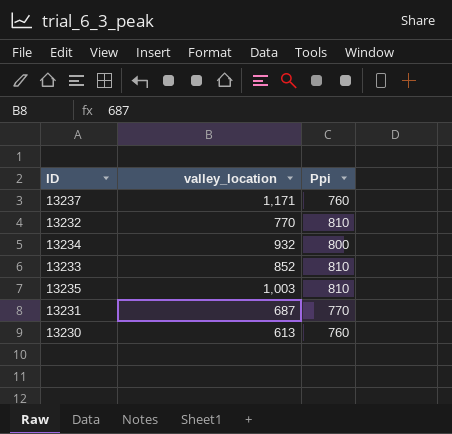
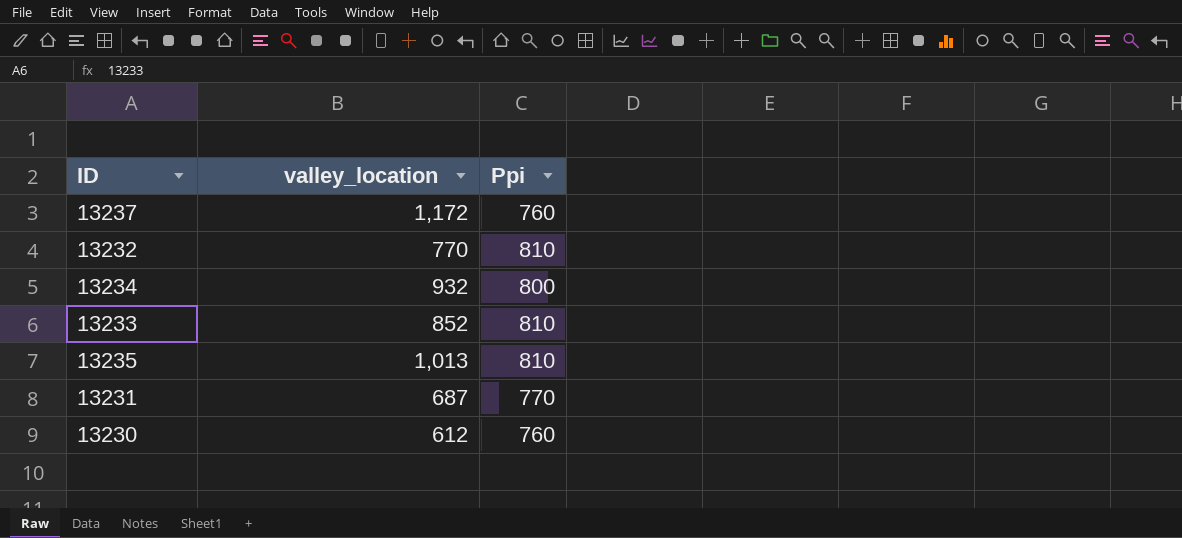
13237 | valley_location: 1,171 -> 1,172
13235 | valley_location: 1,003 -> 1,013
13230 | valley_location: 613 -> 612

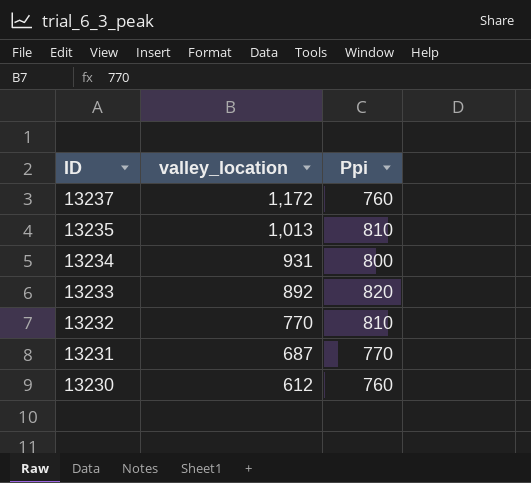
row order: none -> ID descending
13234 | valley_location: 932 -> 931
13233 | valley_location: 852 -> 892
13233 | Ppi: 810 -> 820

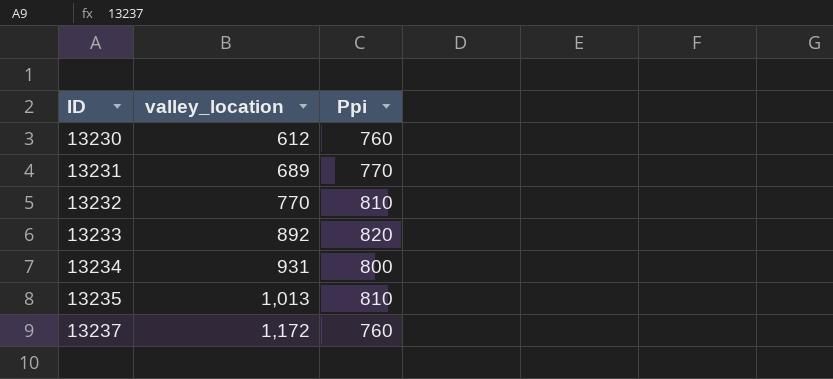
row order: ID descending -> ID ascending
13231 | valley_location: 687 -> 689

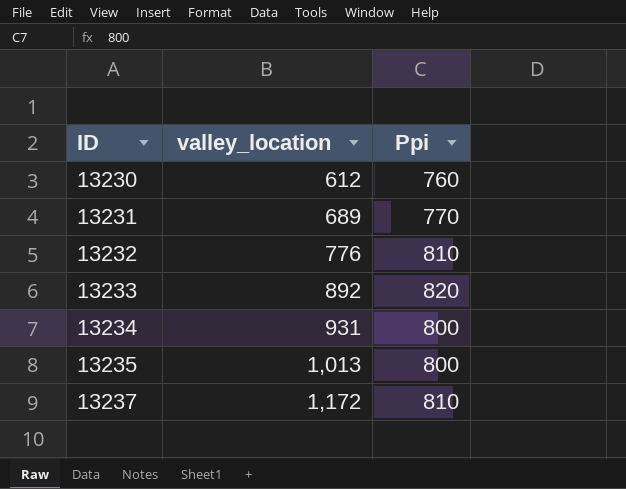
13232 | valley_location: 770 -> 776
13235 | Ppi: 810 -> 800
13237 | Ppi: 760 -> 810

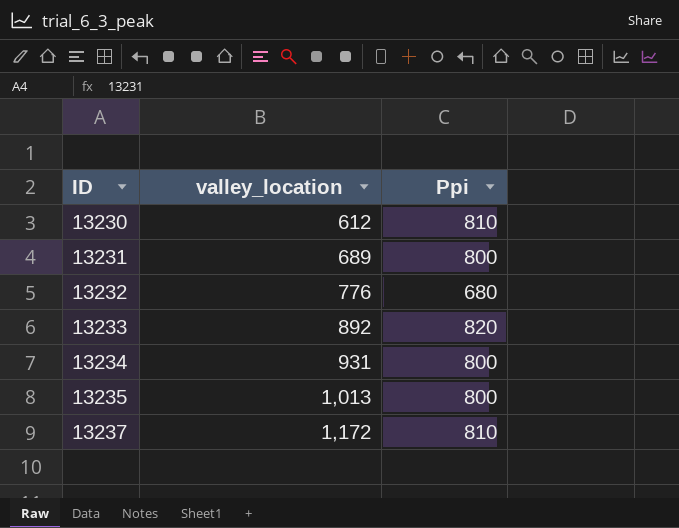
13230 | Ppi: 760 -> 810
13231 | Ppi: 770 -> 800
13232 | Ppi: 810 -> 680

